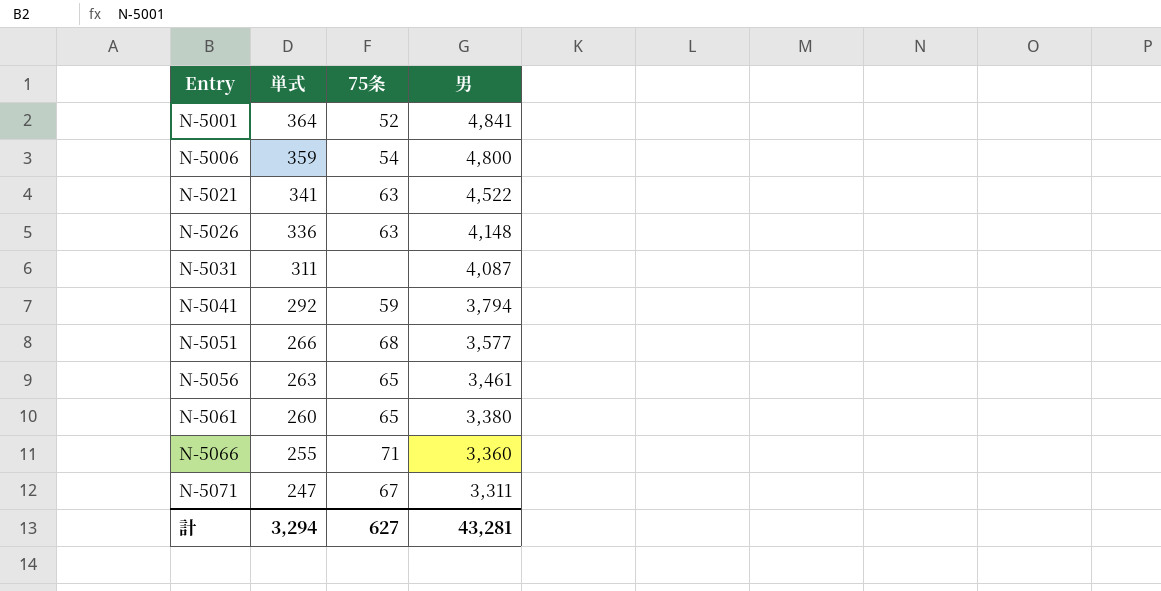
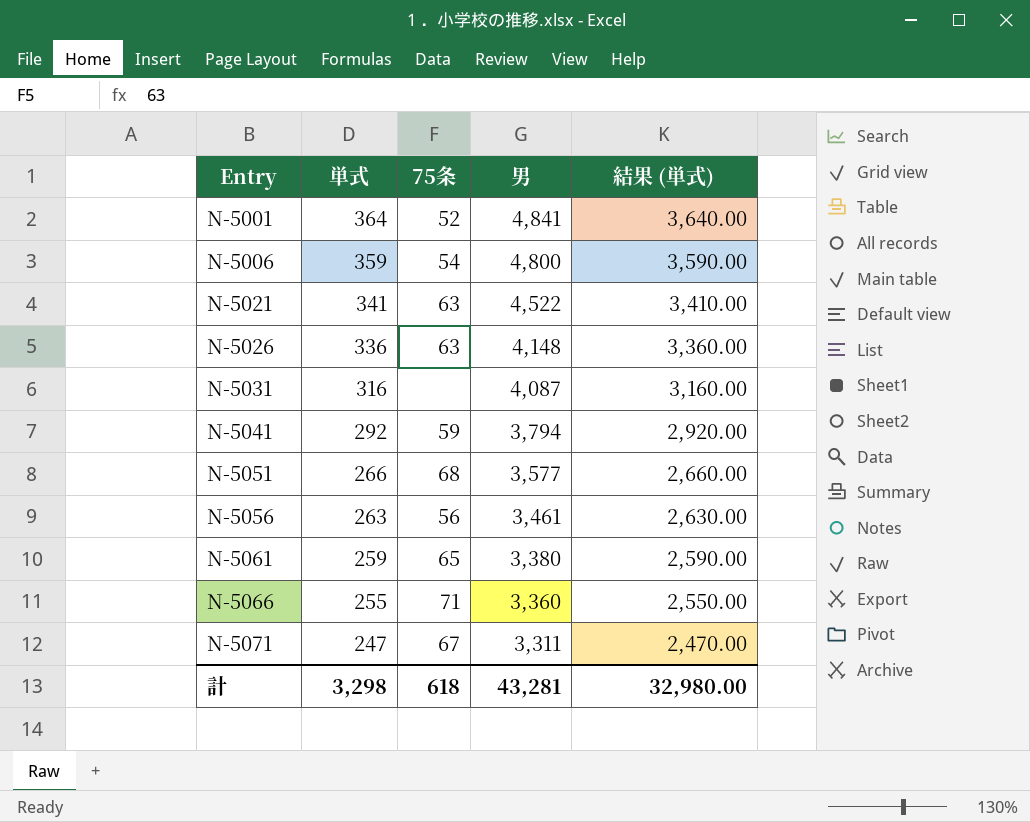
column 結果 (単式) | formula: none -> [単式] * 10
N-5031 | 単式: 311 -> 316
N-5056 | 75条: 65 -> 56
N-5061 | 単式: 260 -> 259
計 | 単式: 3,294 -> 3,298
計 | 75条: 627 -> 618

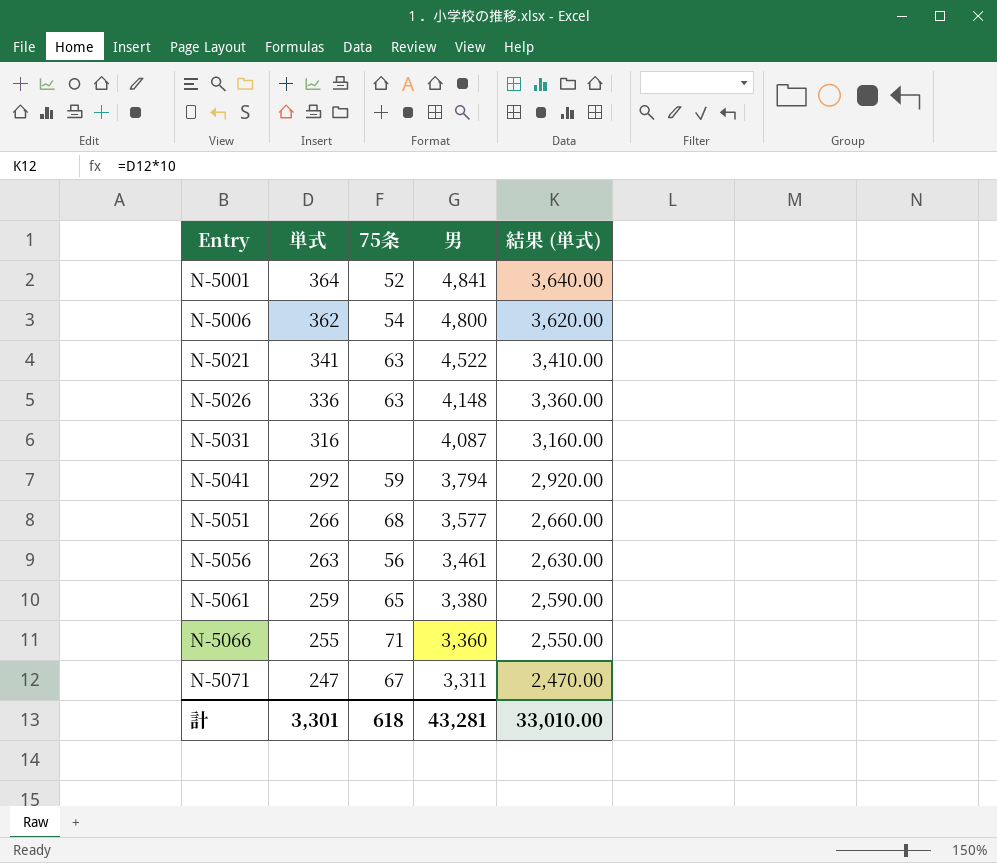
N-5006 | 単式: 359 -> 362
N-5006 | 結果 (単式): 3,590.00 -> 3,620.00
計 | 単式: 3,298 -> 3,301
計 | 結果 (単式): 32,980.00 -> 33,010.00

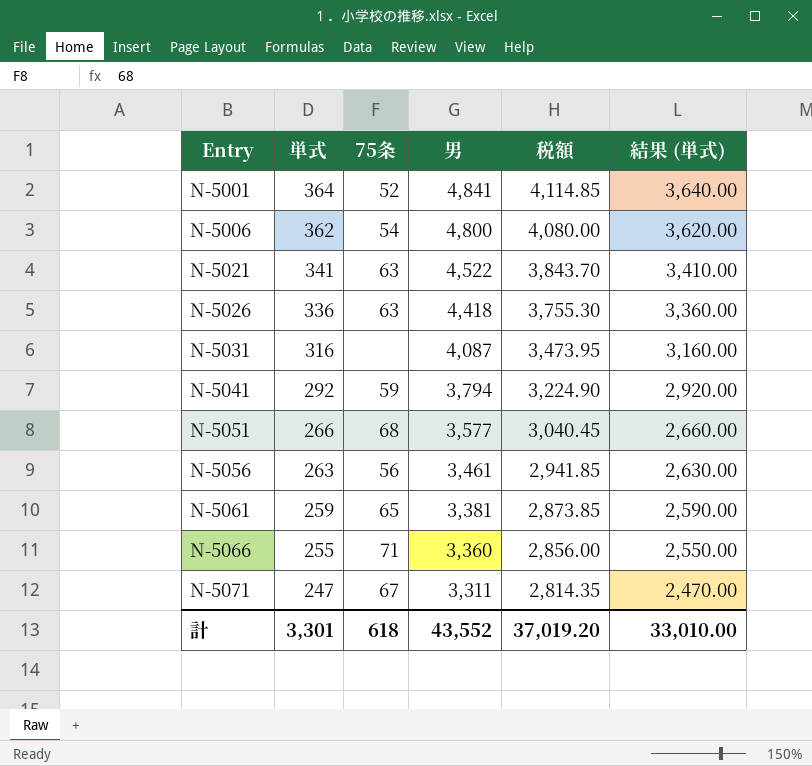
column 税額 | formula: none -> [男] * 0.85
N-5026 | 男: 4,148 -> 4,418
N-5061 | 男: 3,380 -> 3,381
計 | 男: 43,281 -> 43,552

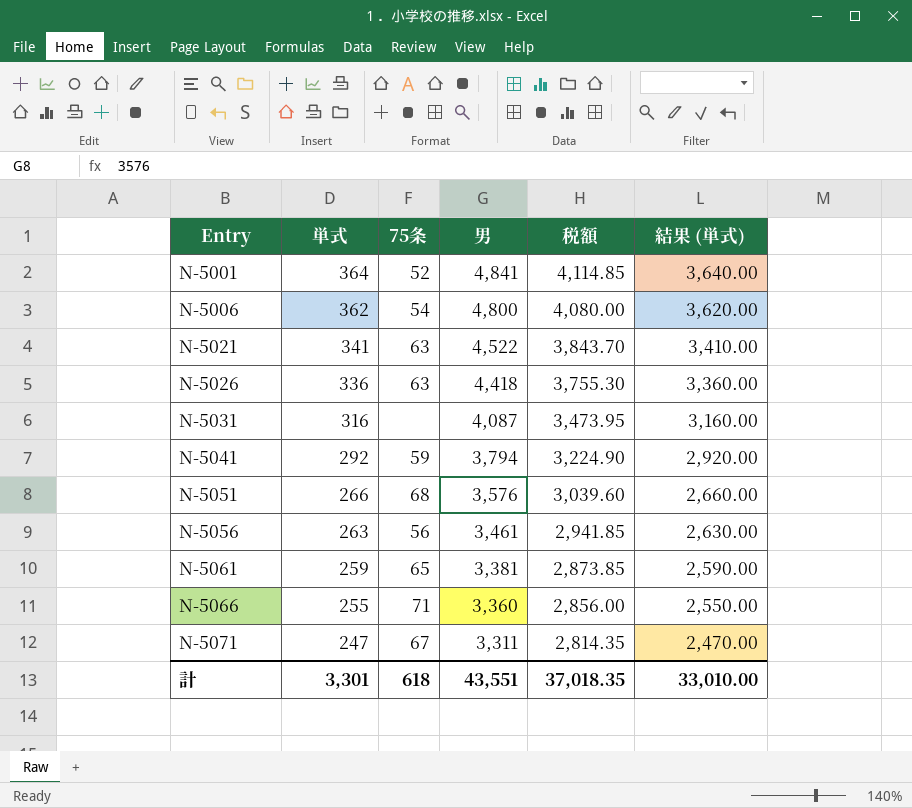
N-5051 | 男: 3,577 -> 3,576
N-5051 | 税額: 3,040.45 -> 3,039.60
計 | 男: 43,552 -> 43,551
計 | 税額: 37,019.20 -> 37,018.35

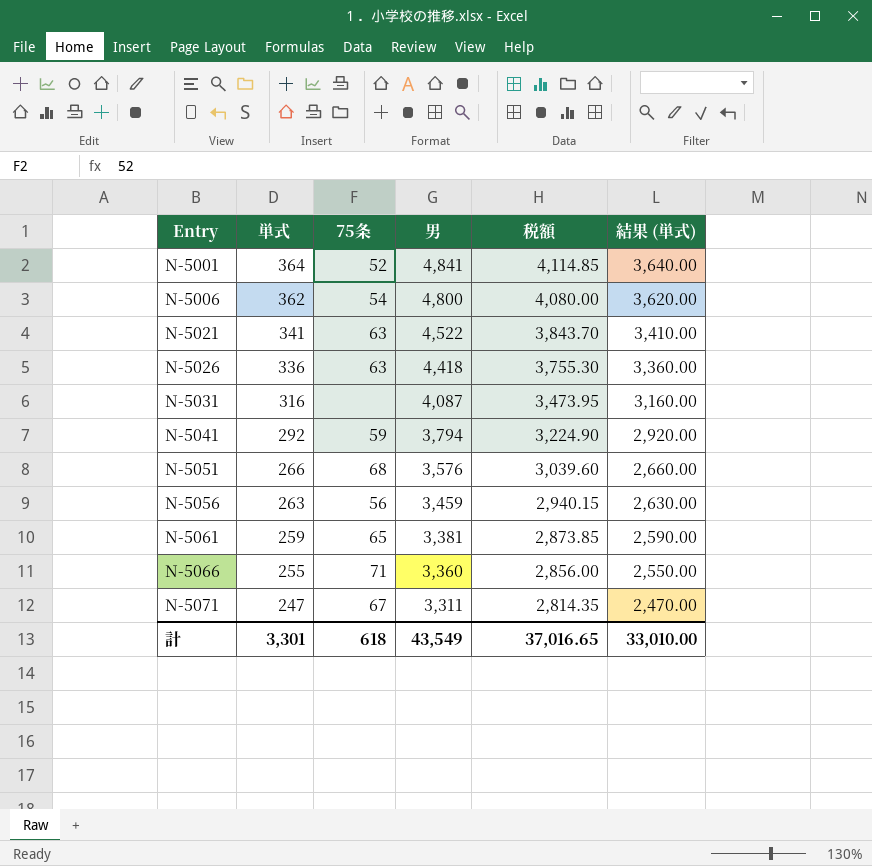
N-5056 | 男: 3,461 -> 3,459
N-5056 | 税額: 2,941.85 -> 2,940.15
計 | 男: 43,551 -> 43,549
計 | 税額: 37,018.35 -> 37,016.65

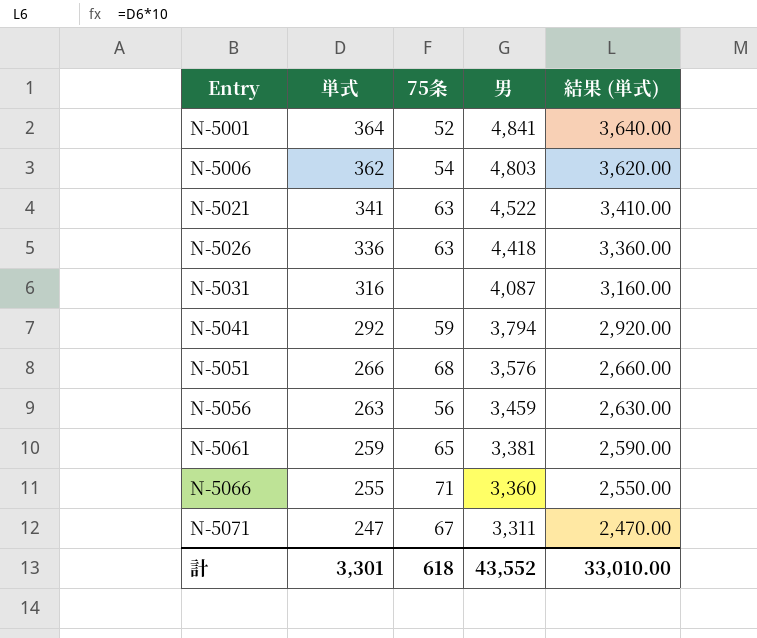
column 税額 | formula: [男] * 0.85 -> none
N-5006 | 男: 4,800 -> 4,803
計 | 男: 43,549 -> 43,552

